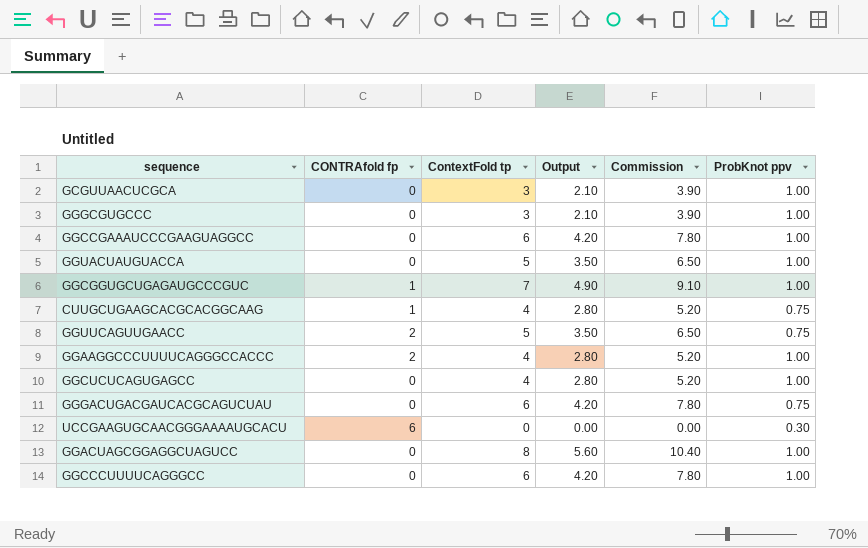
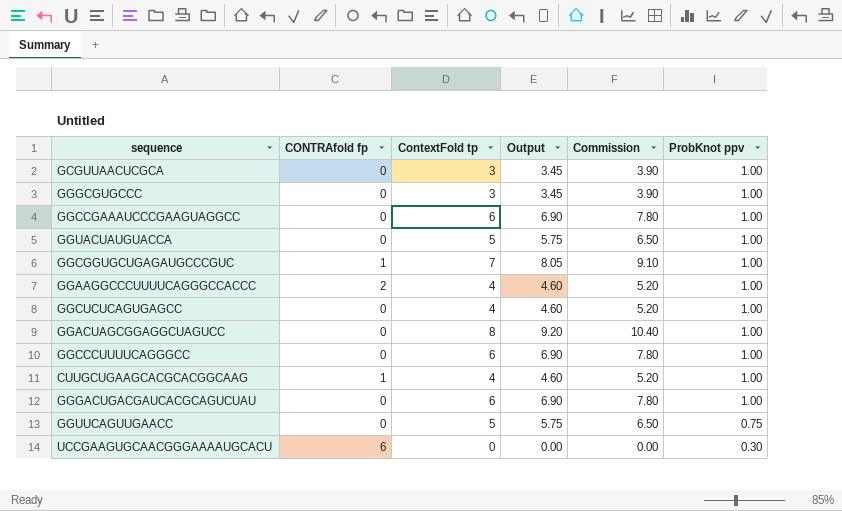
row order: none -> ProbKnot ppv descending
column Output | formula: [ContextFold tp] * 0.7 -> [ContextFold tp] * 1.15
CUUGCUGAAGCACGCACGGCAAG | ProbKnot ppv: 0.75 -> 1.00
GGGACUGACGAUCACGCAGUCUAU | ProbKnot ppv: 0.75 -> 1.00
GGUUCAGUUGAACC | CONTRAfold fp: 2 -> 0

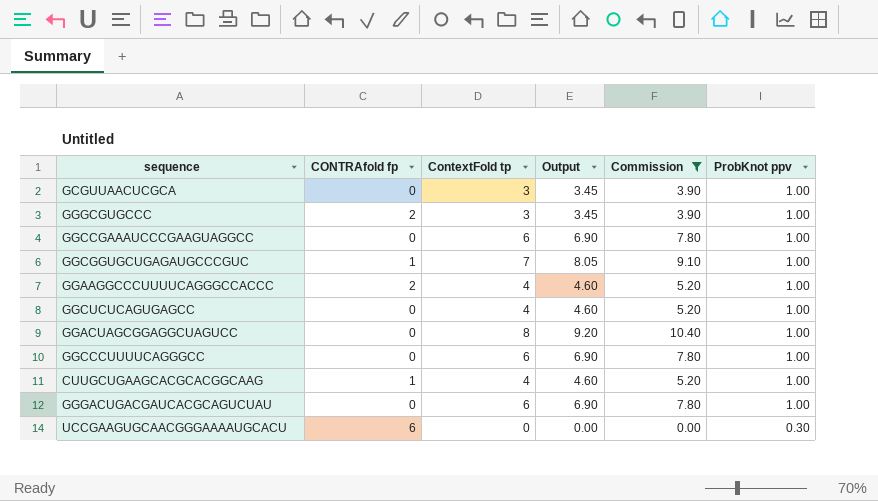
filter: none -> Commission != 6.50
GGGCGUGCCC | CONTRAfold fp: 0 -> 2

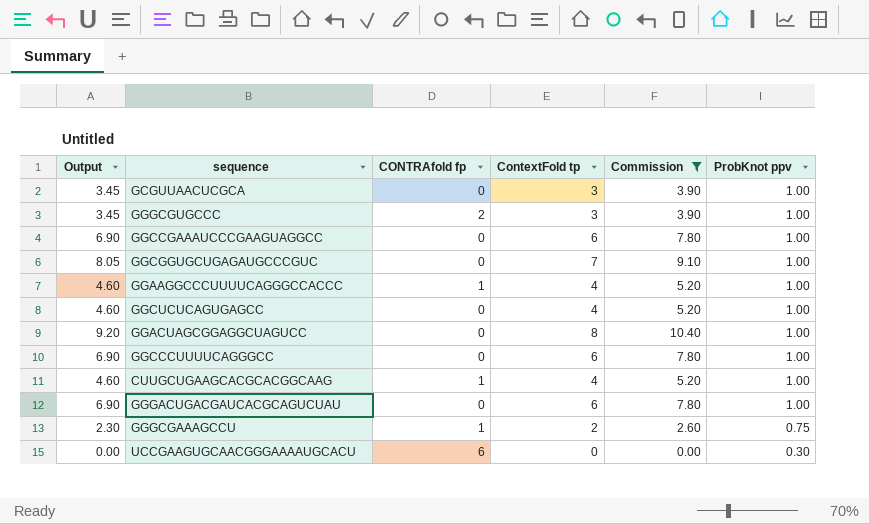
column Output | position: 4 -> 1
GGCGGUGCUGAGAUGCCCGUC | CONTRAfold fp: 1 -> 0
GGAAGGCCCUUUUCAGGGCCACCC | CONTRAfold fp: 2 -> 1
row GGGCGAAAGCCU: none -> 2.30 | 1 | 2 | 2.60 | 0.75

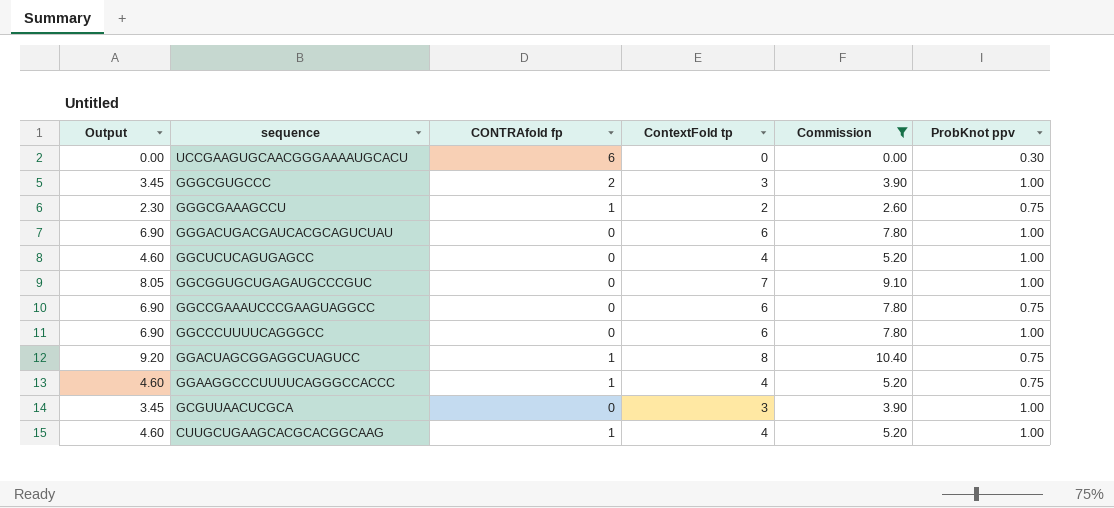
row order: ProbKnot ppv descending -> sequence descending
GGCCGAAAUCCCGAAGUAGGCC | ProbKnot ppv: 1.00 -> 0.75
GGACUAGCGGAGGCUAGUCC | CONTRAfold fp: 0 -> 1
GGACUAGCGGAGGCUAGUCC | ProbKnot ppv: 1.00 -> 0.75
GGAAGGCCCUUUUCAGGGCCACCC | ProbKnot ppv: 1.00 -> 0.75

